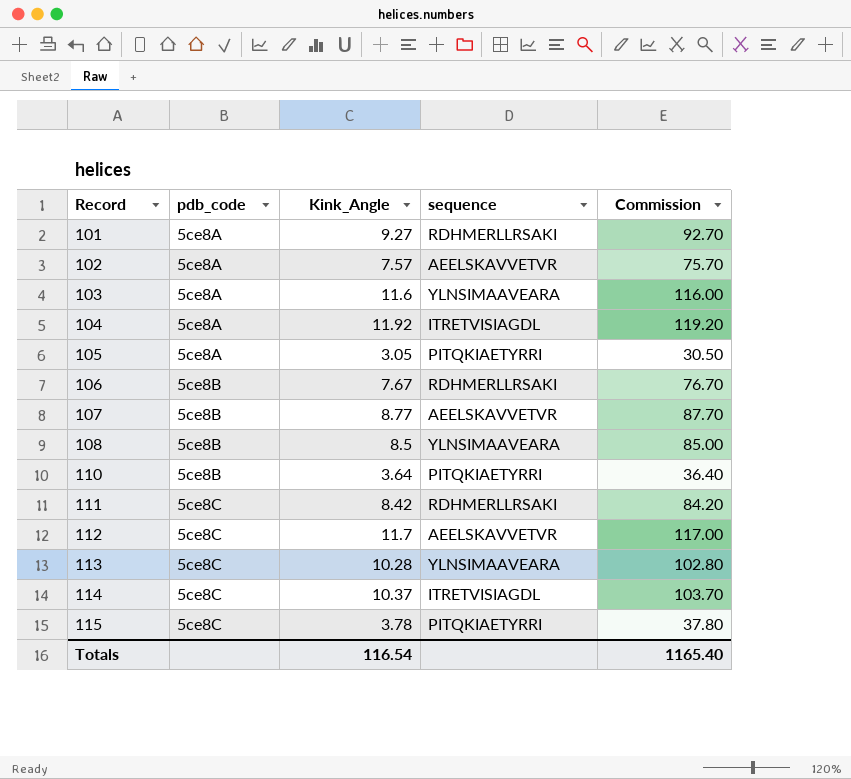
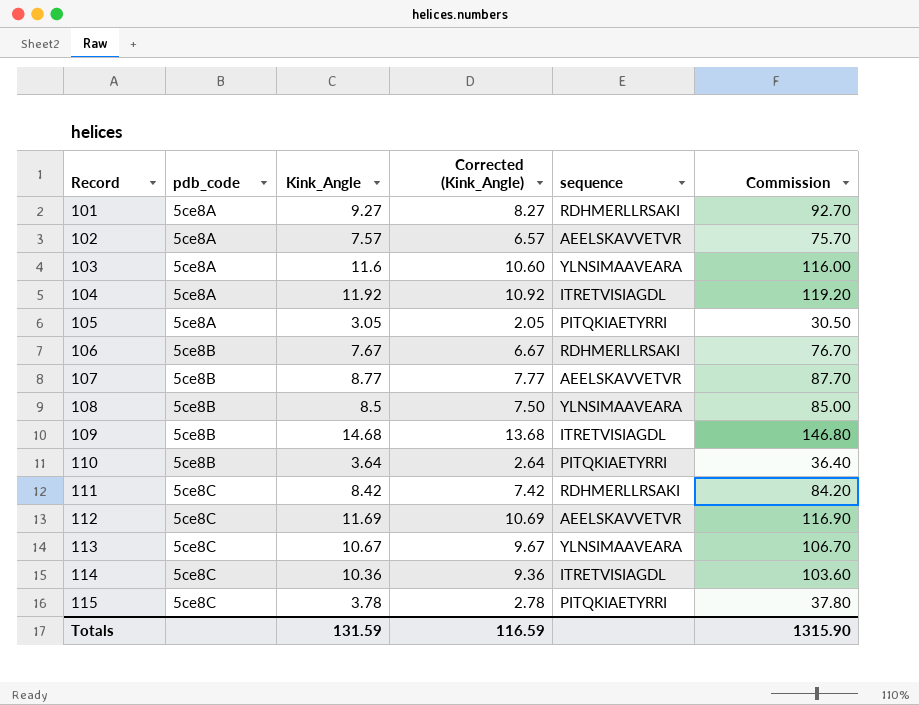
column Corrected (Kink_Angle) | formula: none -> [Kink_Angle] - 1
row 109: none -> 5ce8B | 14.68 | 13.68 | ITRETVISIAGDL | 146.80
112 | Kink_Angle: 11.7 -> 11.69
112 | Commission: 117.00 -> 116.90
113 | Kink_Angle: 10.28 -> 10.67
113 | Commission: 102.80 -> 106.70
114 | Kink_Angle: 10.37 -> 10.36
114 | Commission: 103.70 -> 103.60
Totals | Kink_Angle: 116.54 -> 131.59
Totals | Commission: 1165.40 -> 1315.90

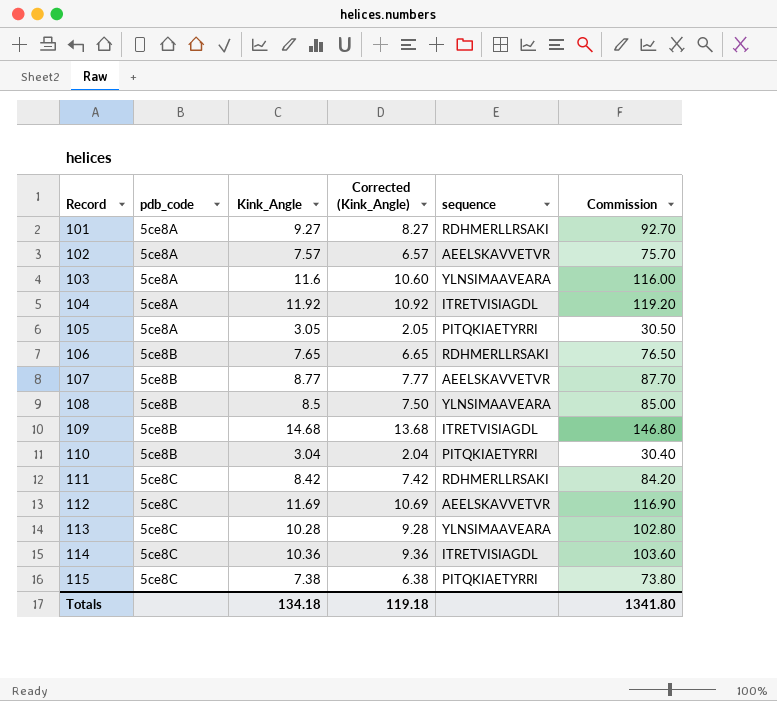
106 | Kink_Angle: 7.67 -> 7.65
106 | Corrected (Kink_Angle): 6.67 -> 6.65
106 | Commission: 76.70 -> 76.50
110 | Kink_Angle: 3.64 -> 3.04
110 | Corrected (Kink_Angle): 2.64 -> 2.04
110 | Commission: 36.40 -> 30.40
113 | Kink_Angle: 10.67 -> 10.28
113 | Corrected (Kink_Angle): 9.67 -> 9.28
113 | Commission: 106.70 -> 102.80
115 | Kink_Angle: 3.78 -> 7.38
115 | Corrected (Kink_Angle): 2.78 -> 6.38
115 | Commission: 37.80 -> 73.80
Totals | Kink_Angle: 131.59 -> 134.18
Totals | Corrected (Kink_Angle): 116.59 -> 119.18
Totals | Commission: 1315.90 -> 1341.80

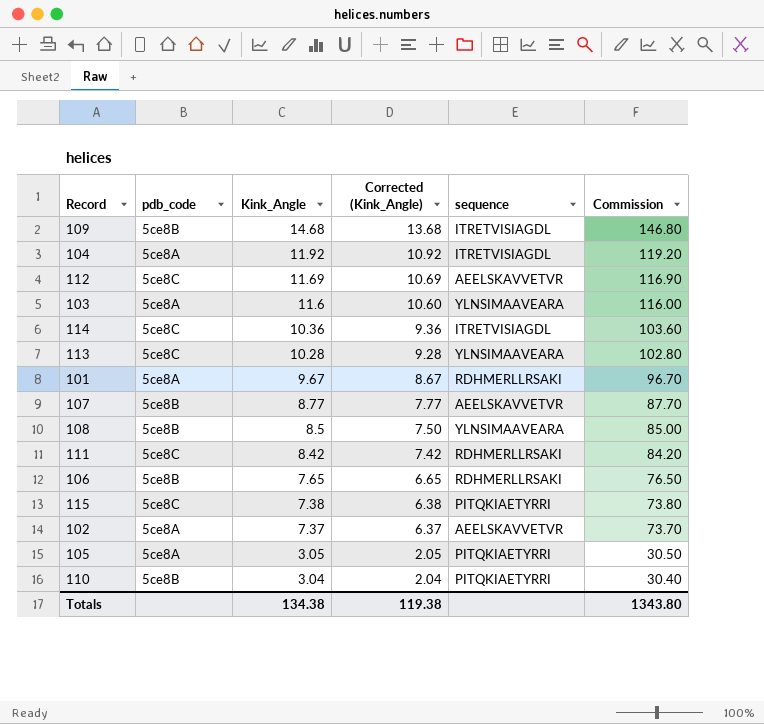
row order: Record ascending -> Kink_Angle descending
101 | Kink_Angle: 9.27 -> 9.67
101 | Corrected (Kink_Angle): 8.27 -> 8.67
101 | Commission: 92.70 -> 96.70
102 | Kink_Angle: 7.57 -> 7.37
102 | Corrected (Kink_Angle): 6.57 -> 6.37
102 | Commission: 75.70 -> 73.70
Totals | Kink_Angle: 134.18 -> 134.38
Totals | Corrected (Kink_Angle): 119.18 -> 119.38
Totals | Commission: 1341.80 -> 1343.80

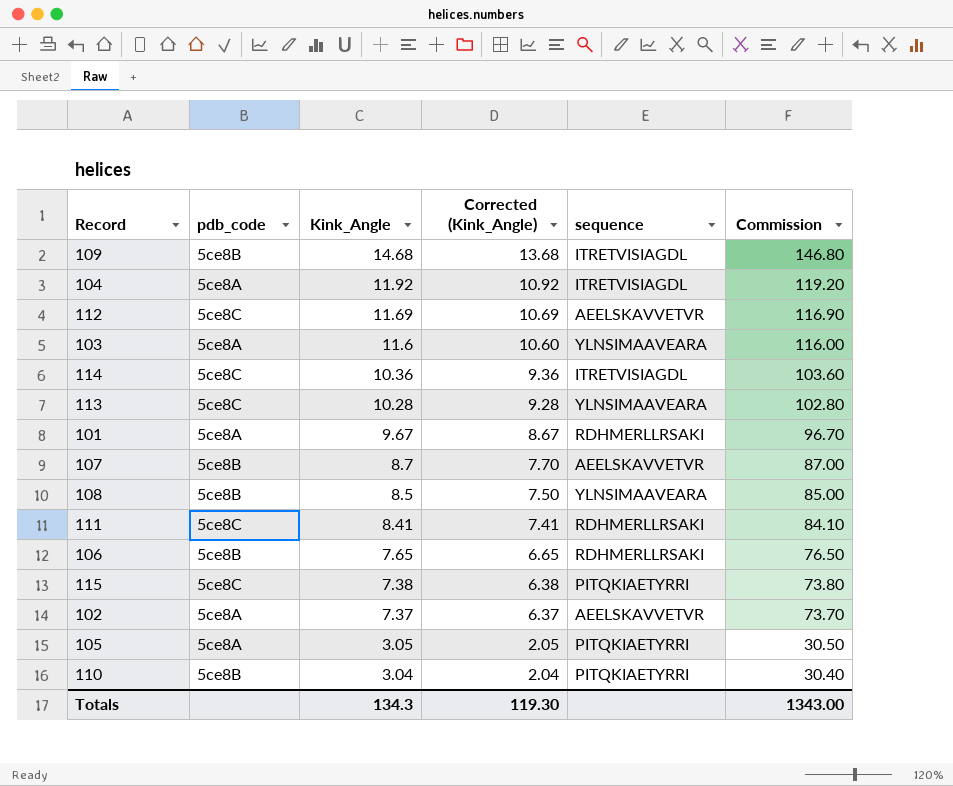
107 | Kink_Angle: 8.77 -> 8.7
107 | Corrected (Kink_Angle): 7.77 -> 7.70
107 | Commission: 87.70 -> 87.00
111 | Kink_Angle: 8.42 -> 8.41
111 | Corrected (Kink_Angle): 7.42 -> 7.41
111 | Commission: 84.20 -> 84.10
Totals | Kink_Angle: 134.38 -> 134.3
Totals | Corrected (Kink_Angle): 119.38 -> 119.30
Totals | Commission: 1343.80 -> 1343.00

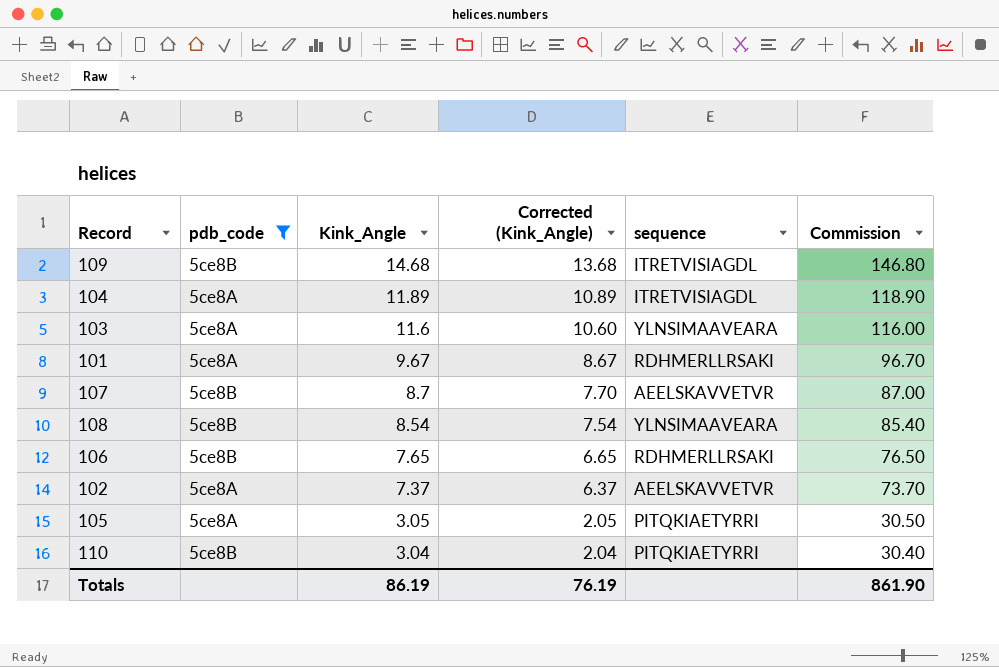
filter: none -> pdb_code != 5ce8C
104 | Kink_Angle: 11.92 -> 11.89
104 | Corrected (Kink_Angle): 10.92 -> 10.89
104 | Commission: 119.20 -> 118.90
108 | Kink_Angle: 8.5 -> 8.54
108 | Corrected (Kink_Angle): 7.50 -> 7.54
108 | Commission: 85.00 -> 85.40
Totals | Kink_Angle: 134.3 -> 86.19
Totals | Corrected (Kink_Angle): 119.30 -> 76.19
Totals | Commission: 1343.00 -> 861.90

